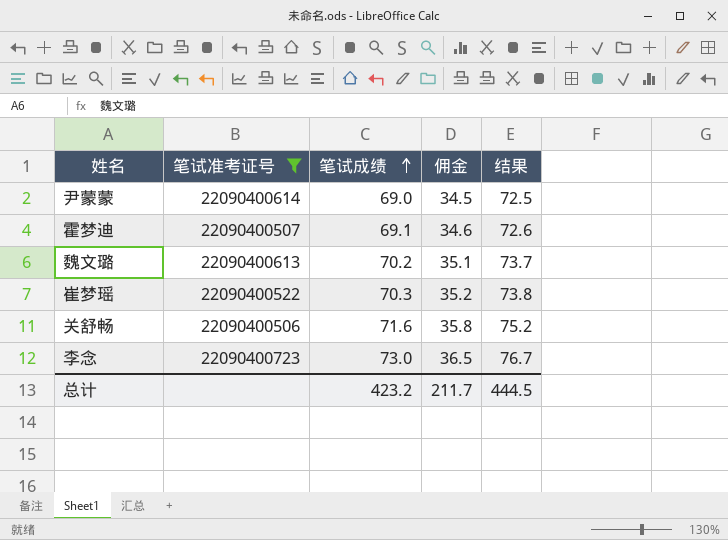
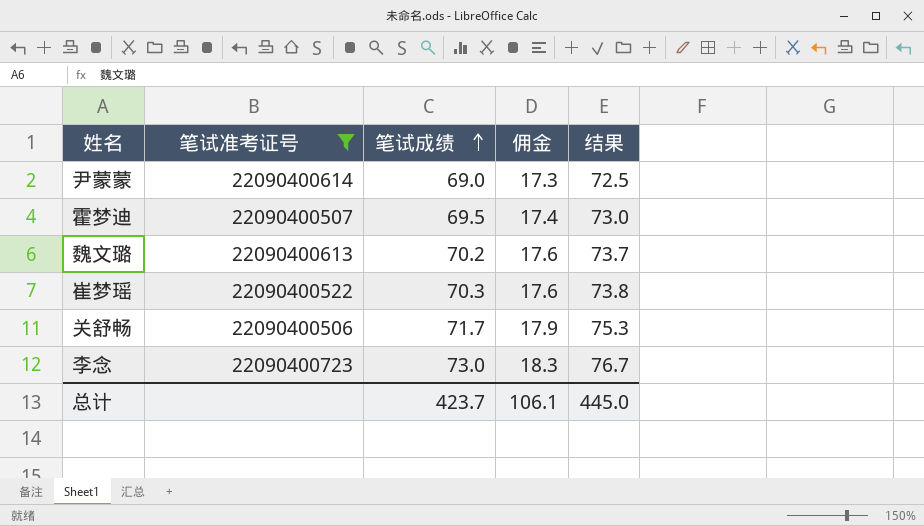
column 佣金 | formula: [笔试成绩] * 0.5 -> [笔试成绩] * 0.25
霍梦迪 | 笔试成绩: 69.1 -> 69.5
霍梦迪 | 结果: 72.6 -> 73.0
关舒畅 | 笔试成绩: 71.6 -> 71.7
关舒畅 | 结果: 75.2 -> 75.3
总计 | 笔试成绩: 423.2 -> 423.7
总计 | 佣金: 211.7 -> 106.1
总计 | 结果: 444.5 -> 445.0

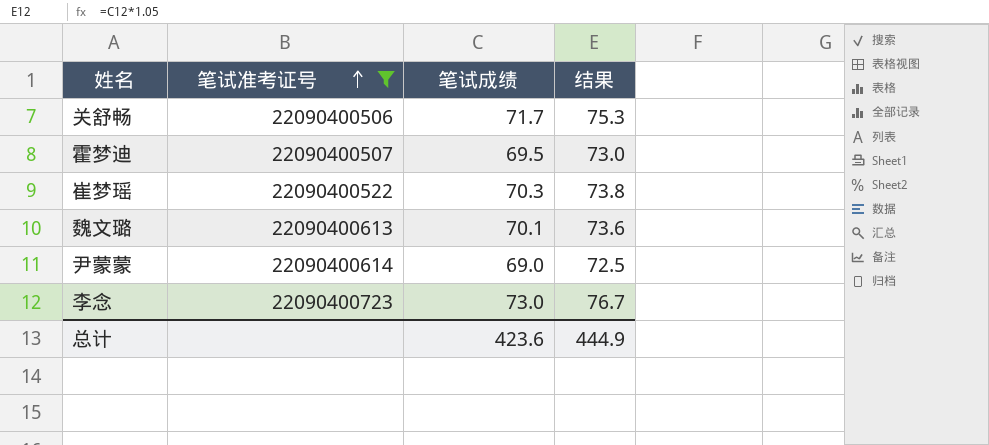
row order: 笔试成绩 ascending -> 笔试准考证号 ascending
column 佣金 | formula: [笔试成绩] * 0.25 -> none
魏文璐 | 笔试成绩: 70.2 -> 70.1
魏文璐 | 结果: 73.7 -> 73.6
总计 | 笔试成绩: 423.7 -> 423.6
总计 | 结果: 445.0 -> 444.9

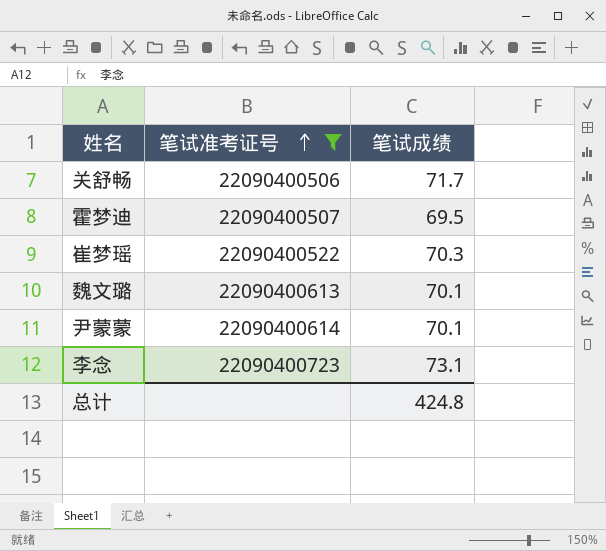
column 结果 | formula: [笔试成绩] * 1.05 -> none
尹蒙蒙 | 笔试成绩: 69.0 -> 70.1
李念 | 笔试成绩: 73.0 -> 73.1
总计 | 笔试成绩: 423.6 -> 424.8

